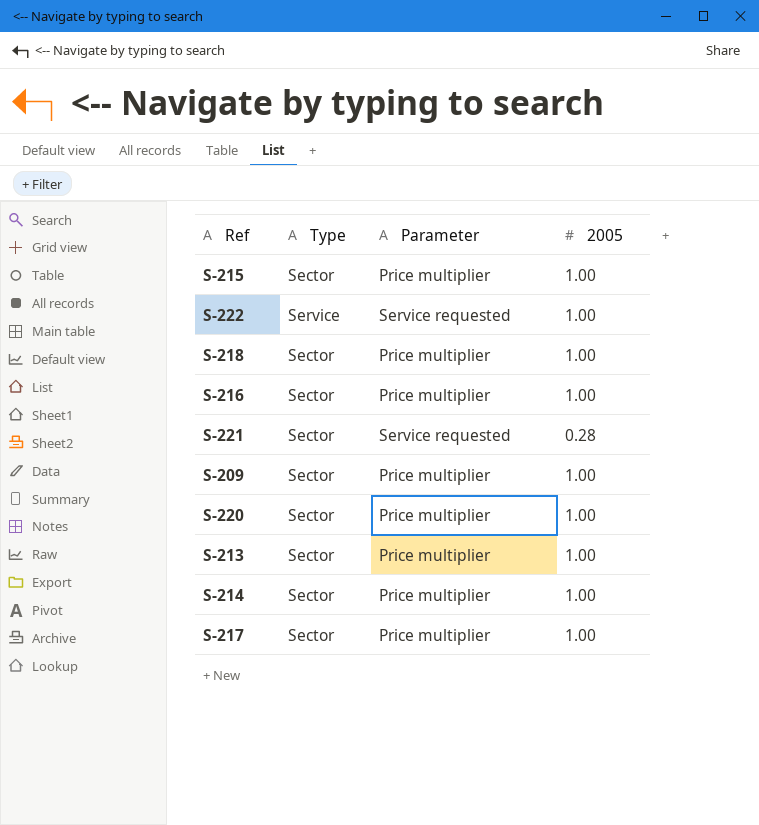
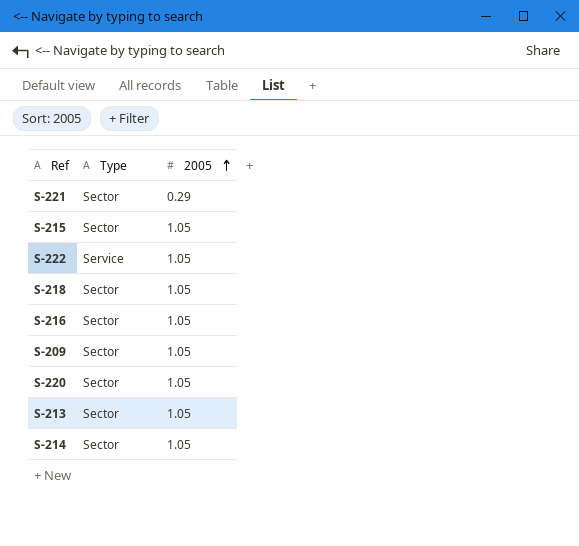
row order: none -> 2005 ascending
column Parameter | position: 3 -> none
row S-217: Sector | Price multiplier | 1.00 -> none
S-221 | 2005: 0.28 -> 0.29
S-215 | 2005: 1.00 -> 1.05
S-222 | 2005: 1.00 -> 1.05
S-218 | 2005: 1.00 -> 1.05
S-216 | 2005: 1.00 -> 1.05
S-209 | 2005: 1.00 -> 1.05
S-220 | 2005: 1.00 -> 1.05
S-213 | 2005: 1.00 -> 1.05
S-214 | 2005: 1.00 -> 1.05

